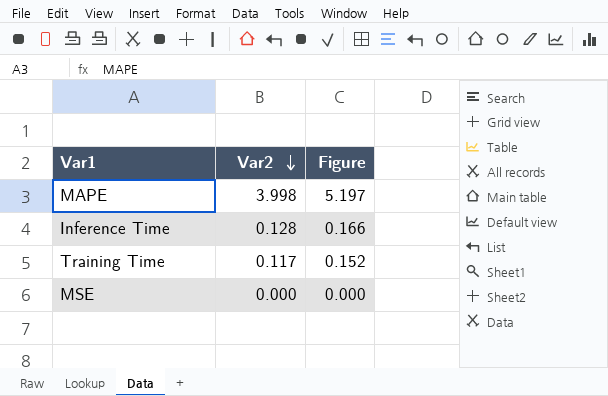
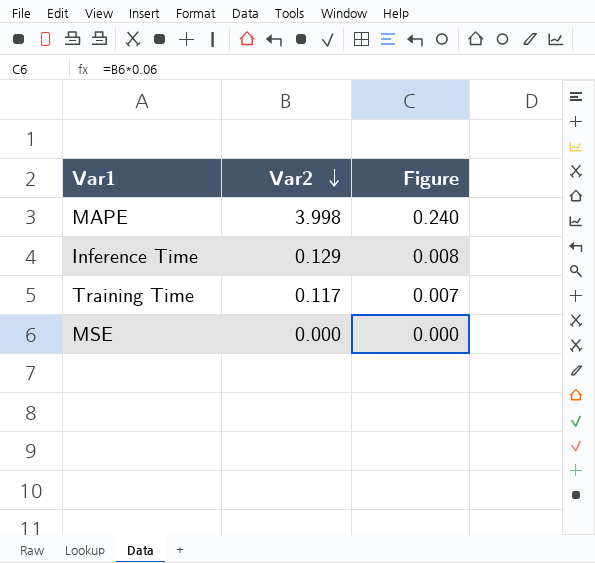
column Figure | formula: [Var2] * 1.3 -> [Var2] * 0.06
Inference Time | Var2: 0.128 -> 0.129

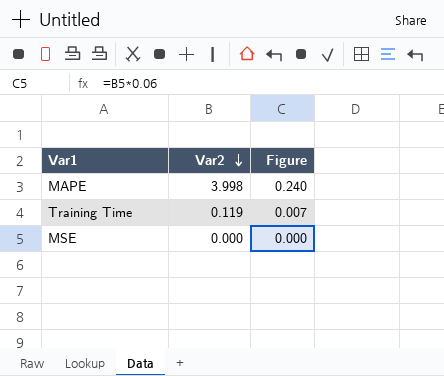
row Inference Time: 0.129 | 0.008 -> none
Training Time | Var2: 0.117 -> 0.119

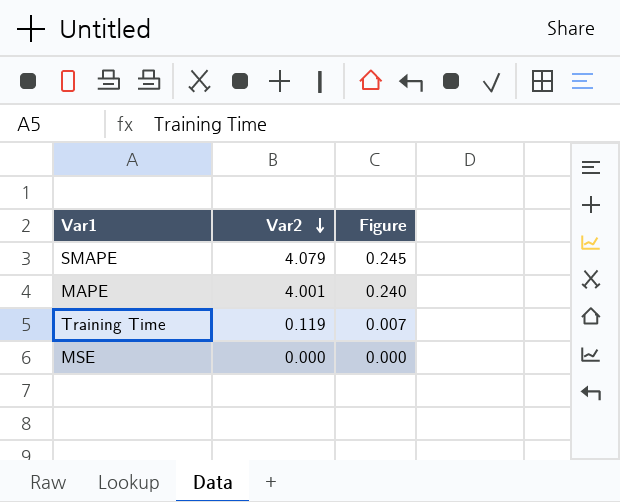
row SMAPE: none -> 4.079 | 0.245
MAPE | Var2: 3.998 -> 4.001

